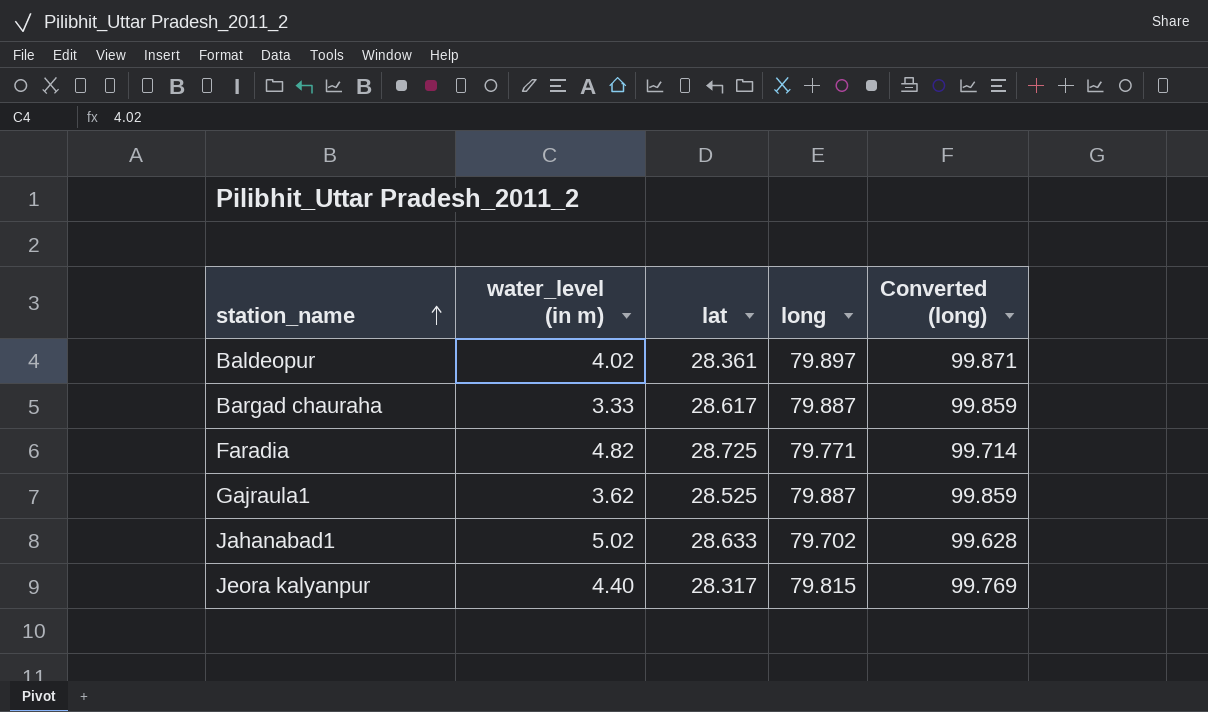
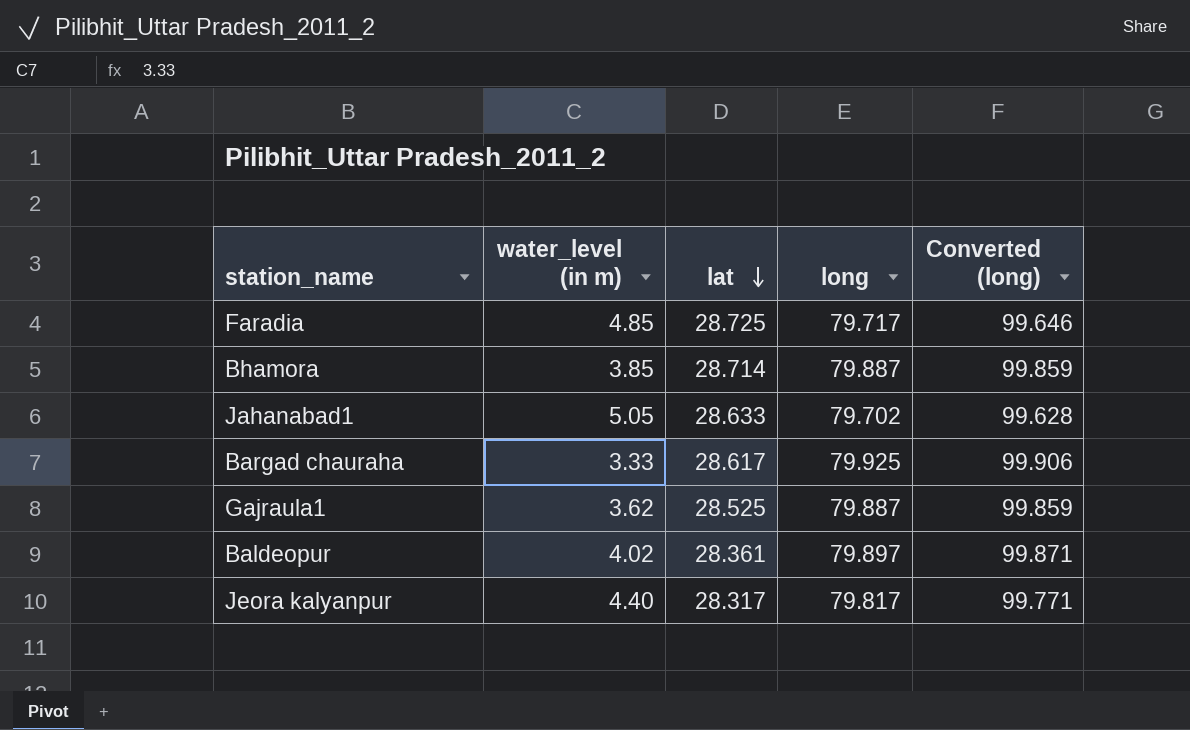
row order: station_name ascending -> lat descending
Faradia | water_level (in m): 4.82 -> 4.85
Faradia | long: 79.771 -> 79.717
Faradia | Converted (long): 99.714 -> 99.646
row Bhamora: none -> 3.85 | 28.714 | 79.887 | 99.859
Jahanabad1 | water_level (in m): 5.02 -> 5.05
Bargad chauraha | long: 79.887 -> 79.925
Bargad chauraha | Converted (long): 99.859 -> 99.906
Jeora kalyanpur | long: 79.815 -> 79.817
Jeora kalyanpur | Converted (long): 99.769 -> 99.771

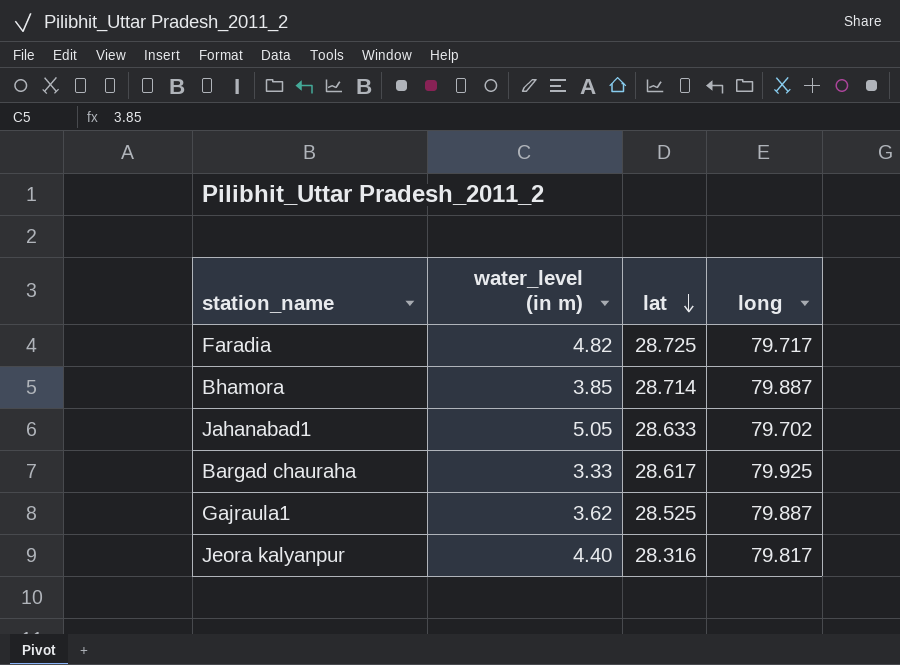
column Converted (long) | formula: [long] * 1.25 -> none
row Baldeopur: 4.02 | 28.361 | 79.897 | 99.871 -> none
Faradia | water_level (in m): 4.85 -> 4.82
Jeora kalyanpur | lat: 28.317 -> 28.316

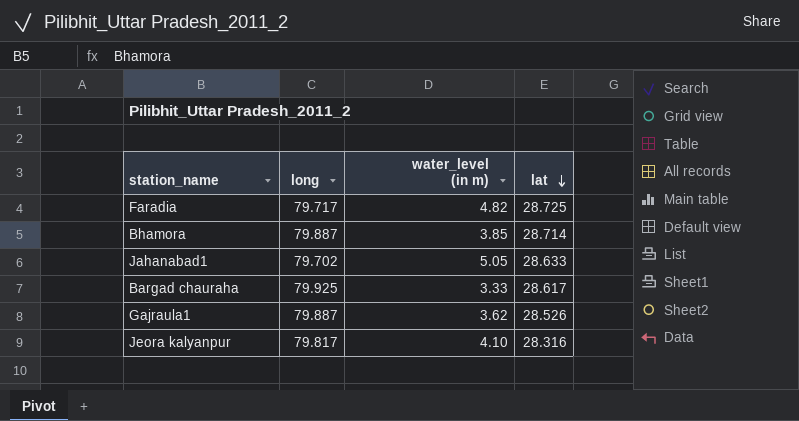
column long | position: 4 -> 2
Gajraula1 | lat: 28.525 -> 28.526
Jeora kalyanpur | water_level (in m): 4.40 -> 4.10

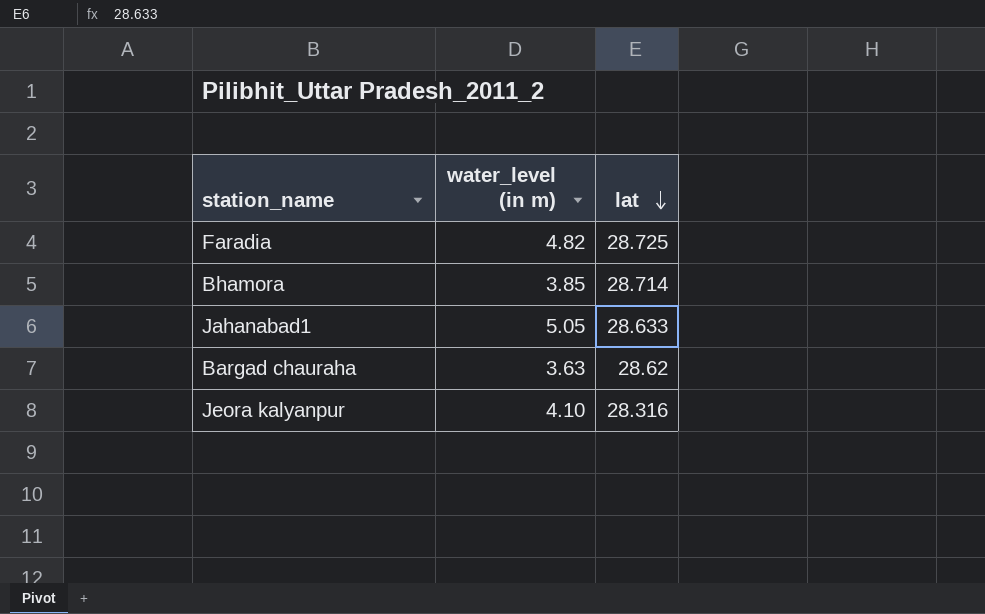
column long | position: 2 -> none
row Gajraula1: 79.887 | 3.62 | 28.526 -> none
Bargad chauraha | water_level (in m): 3.33 -> 3.63
Bargad chauraha | lat: 28.617 -> 28.62

